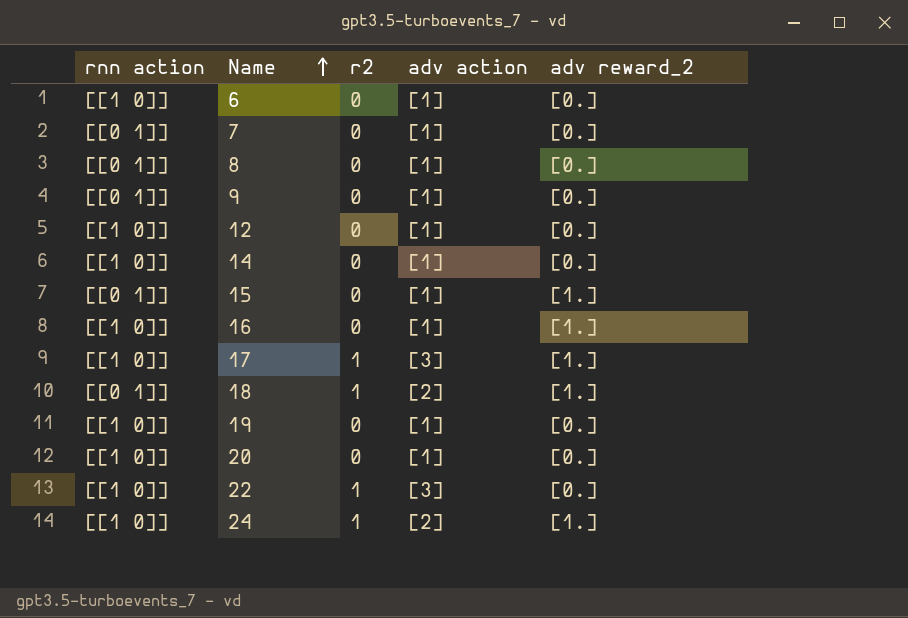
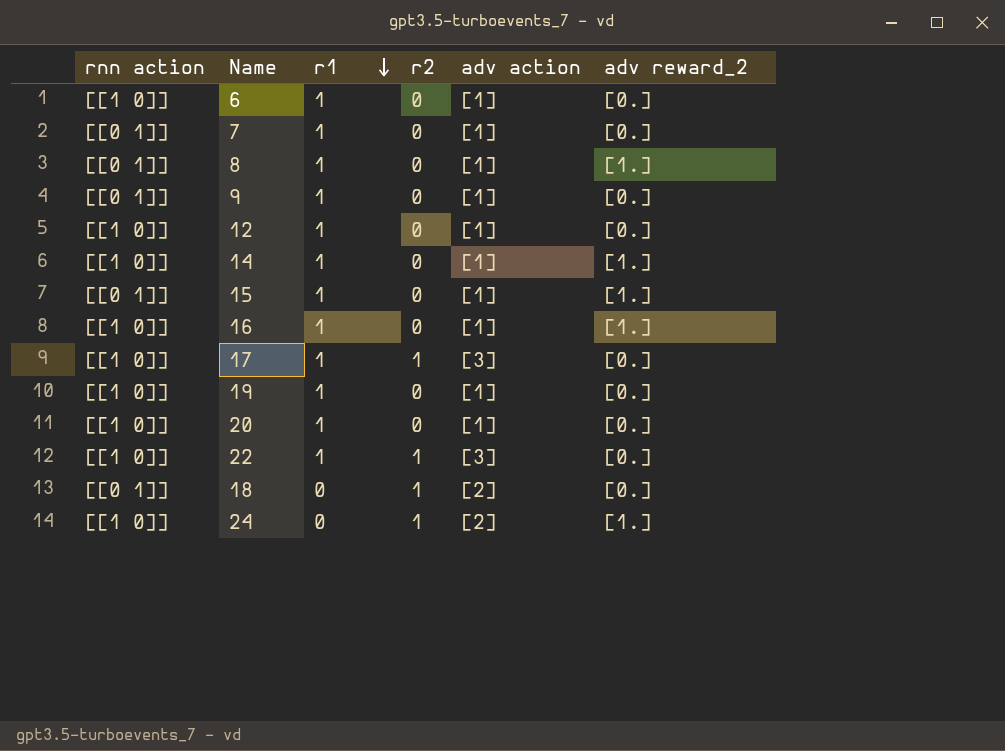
row order: Name ascending -> r1 descending
column r1 | position: none -> 3
8 | adv reward_2: [0.] -> [1.]
14 | adv reward_2: [0.] -> [1.]
17 | adv reward_2: [1.] -> [0.]
18 | adv reward_2: [1.] -> [0.]

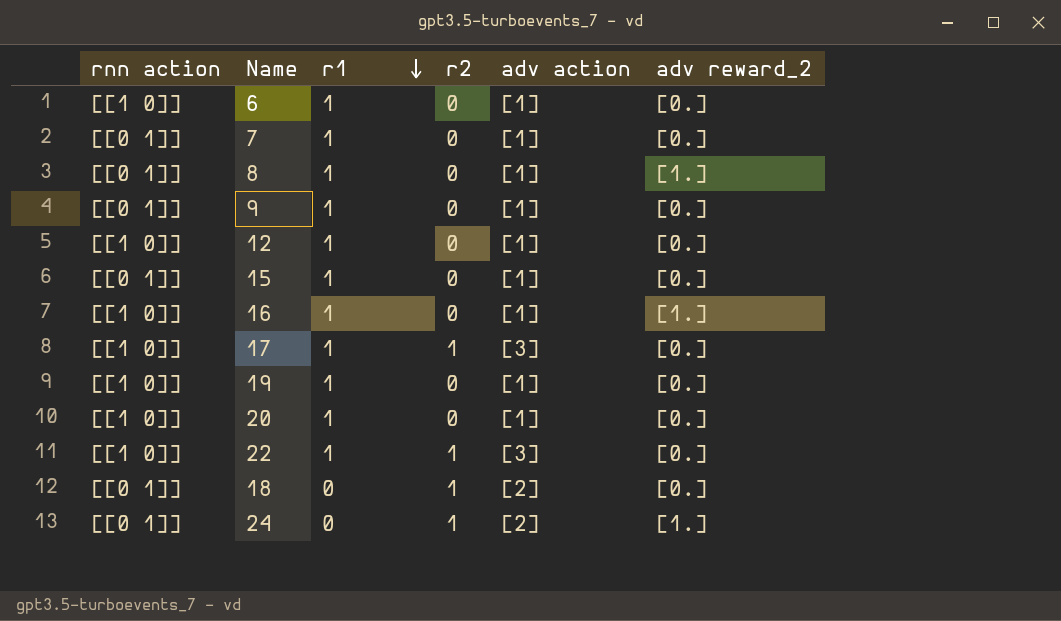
row 14: [[1 0]] | 1 | 0 | [1] | [1.] -> none
15 | adv reward_2: [1.] -> [0.]
24 | rnn action: [[1 0]] -> [[0 1]]

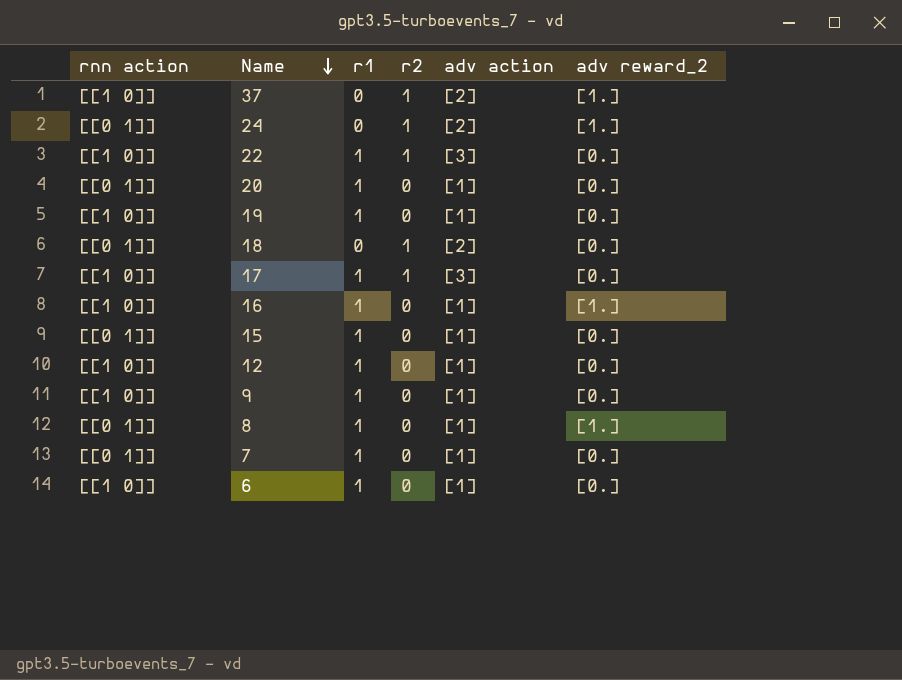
row order: r1 descending -> Name descending
row 37: none -> [[1 0]] | 0 | 1 | [2] | [1.]
20 | rnn action: [[1 0]] -> [[0 1]]
9 | rnn action: [[0 1]] -> [[1 0]]

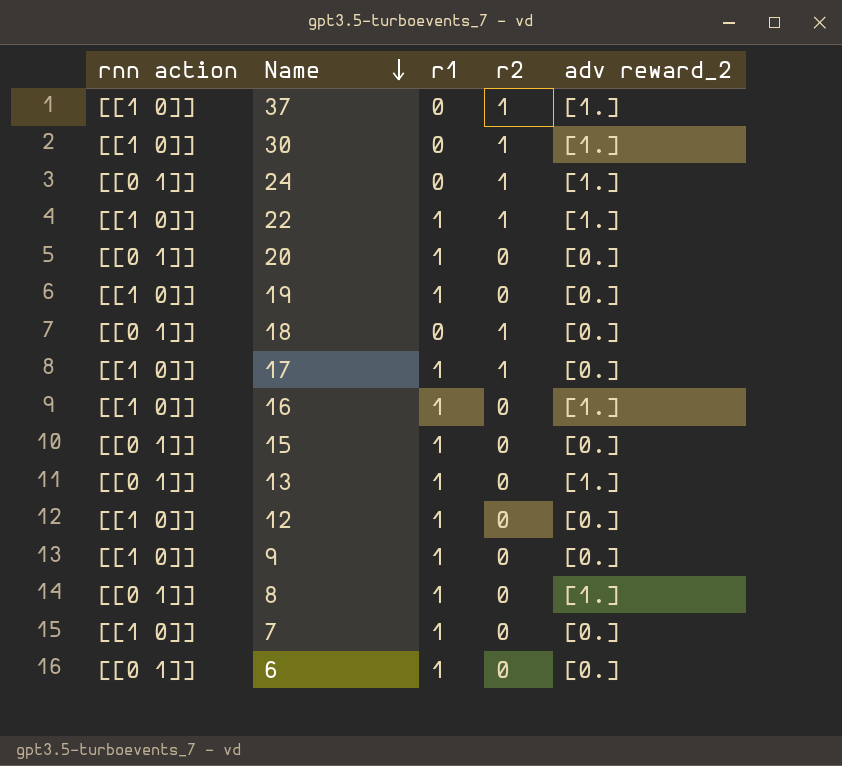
column adv action | position: 5 -> none
row 30: none -> [[1 0]] | 0 | 1 | [1.]
22 | adv reward_2: [0.] -> [1.]
row 13: none -> [[0 1]] | 1 | 0 | [1.]
7 | rnn action: [[0 1]] -> [[1 0]]
6 | rnn action: [[1 0]] -> [[0 1]]

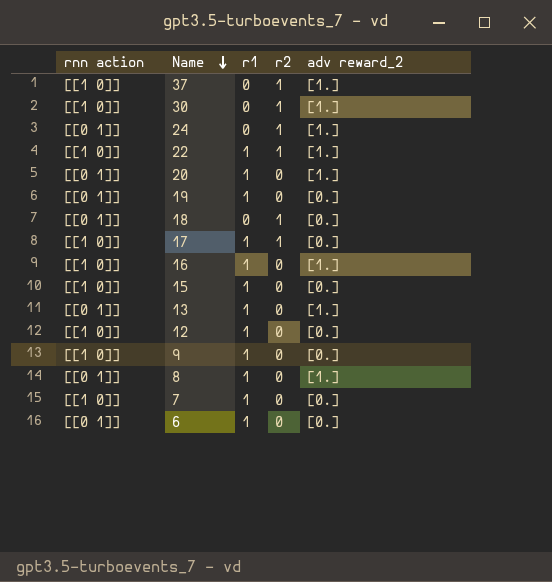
20 | adv reward_2: [0.] -> [1.]
19 | rnn action: [[1 0]] -> [[0 1]]
15 | rnn action: [[0 1]] -> [[1 0]]

